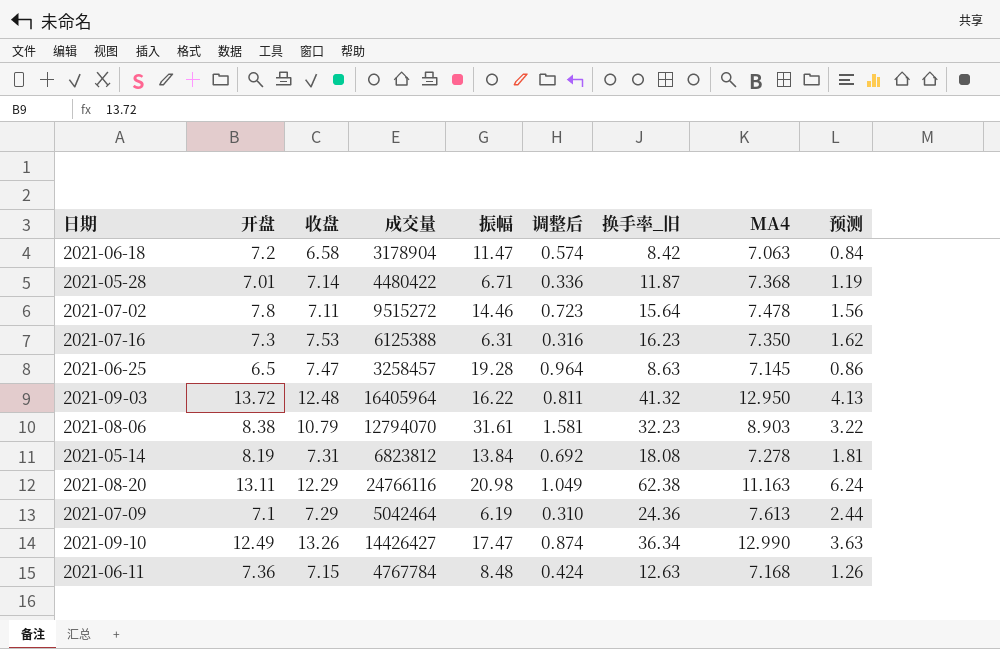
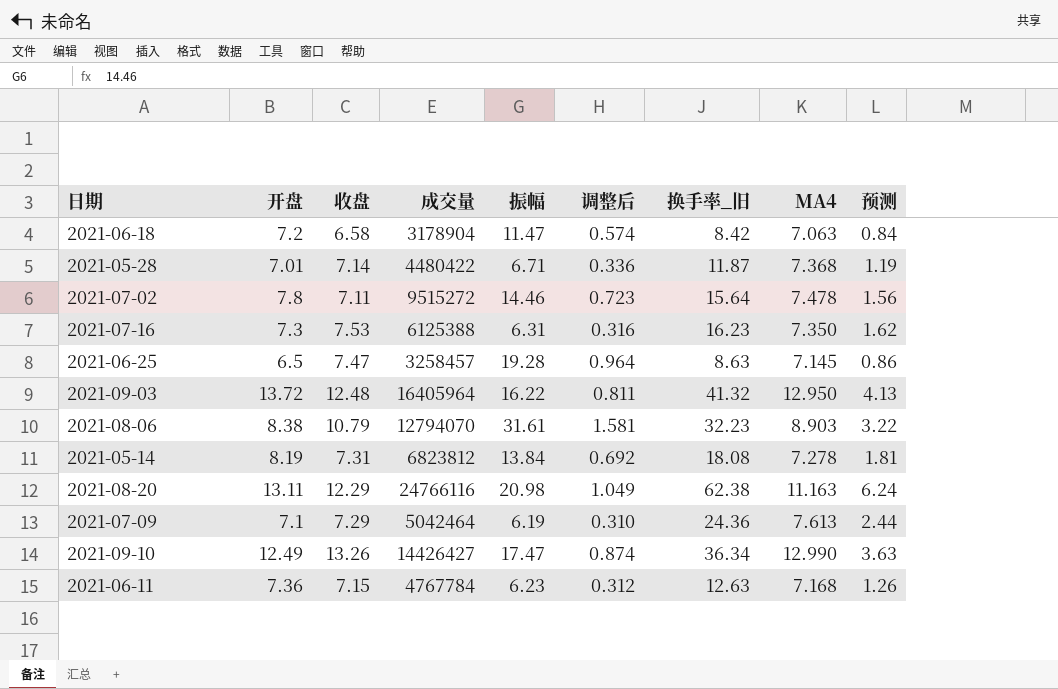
2021-06-11 | 振幅: 8.48 -> 6.23
2021-06-11 | 调整后: 0.424 -> 0.312

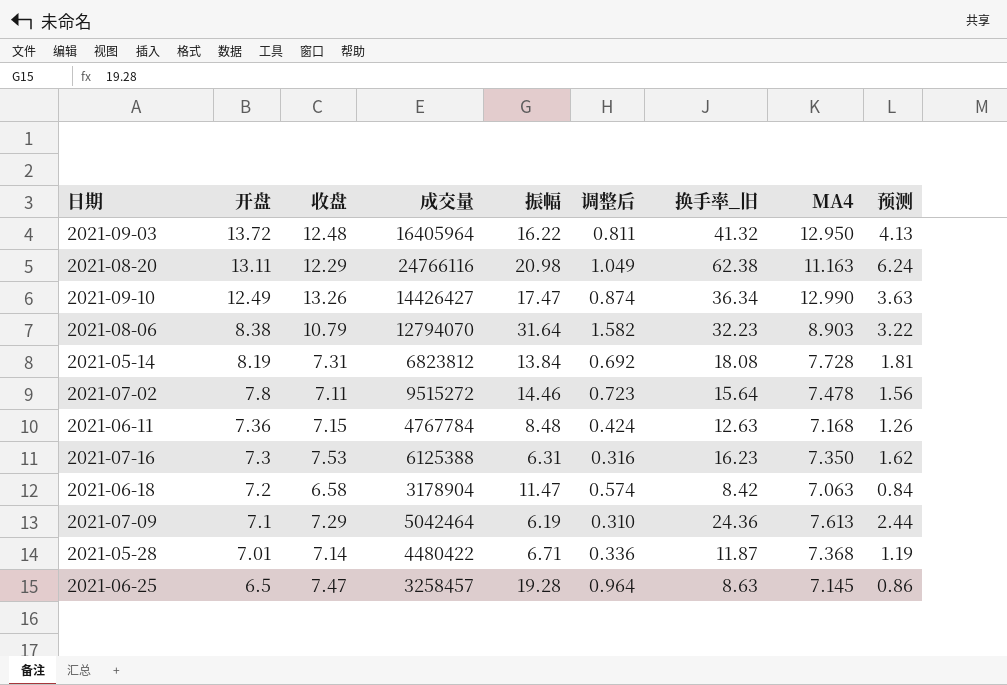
row order: none -> 开盘 descending
2021-08-06 | 振幅: 31.61 -> 31.64
2021-08-06 | 调整后: 1.581 -> 1.582
2021-05-14 | MA4: 7.278 -> 7.728
2021-06-11 | 振幅: 6.23 -> 8.48
2021-06-11 | 调整后: 0.312 -> 0.424

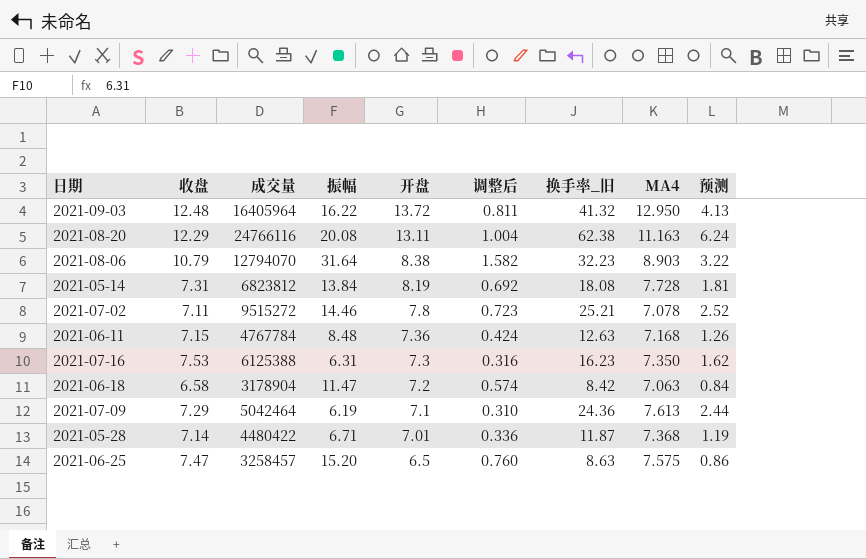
column 开盘 | position: 2 -> 5
row 2021-09-10: 12.49 | 13.26 | 14426427 | 17.47 | 0.874 | 36.34 | 12.990 | 3.63 -> none
2021-08-20 | 振幅: 20.98 -> 20.08
2021-08-20 | 调整后: 1.049 -> 1.004
2021-07-02 | 换手率_旧: 15.64 -> 25.21
2021-07-02 | MA4: 7.478 -> 7.078
2021-07-02 | 预测: 1.56 -> 2.52
2021-06-25 | 振幅: 19.28 -> 15.20
2021-06-25 | 调整后: 0.964 -> 0.760
2021-06-25 | MA4: 7.145 -> 7.575

